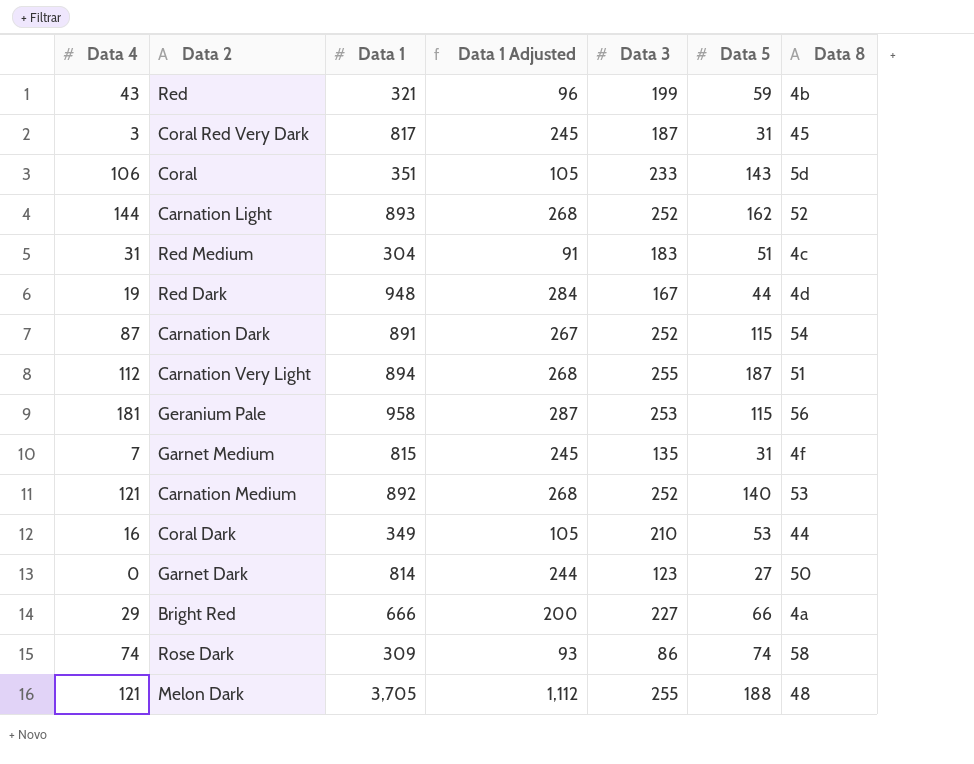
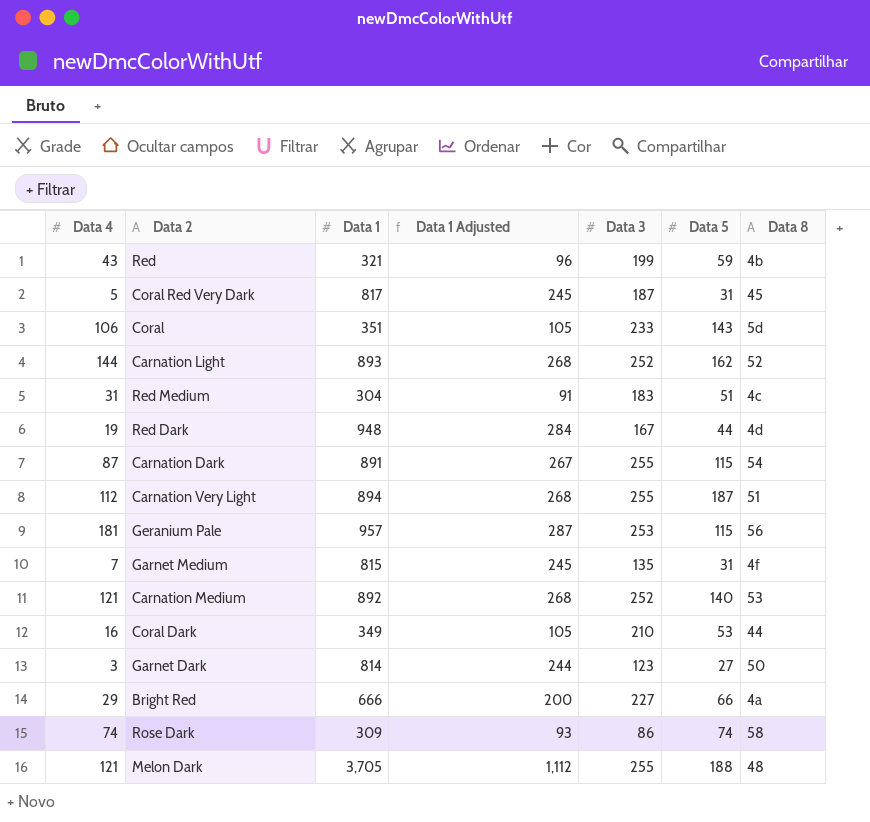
Coral Red Very Dark | Data 4: 3 -> 5
Carnation Dark | Data 3: 252 -> 255
Geranium Pale | Data 1: 958 -> 957
Garnet Dark | Data 4: 0 -> 3

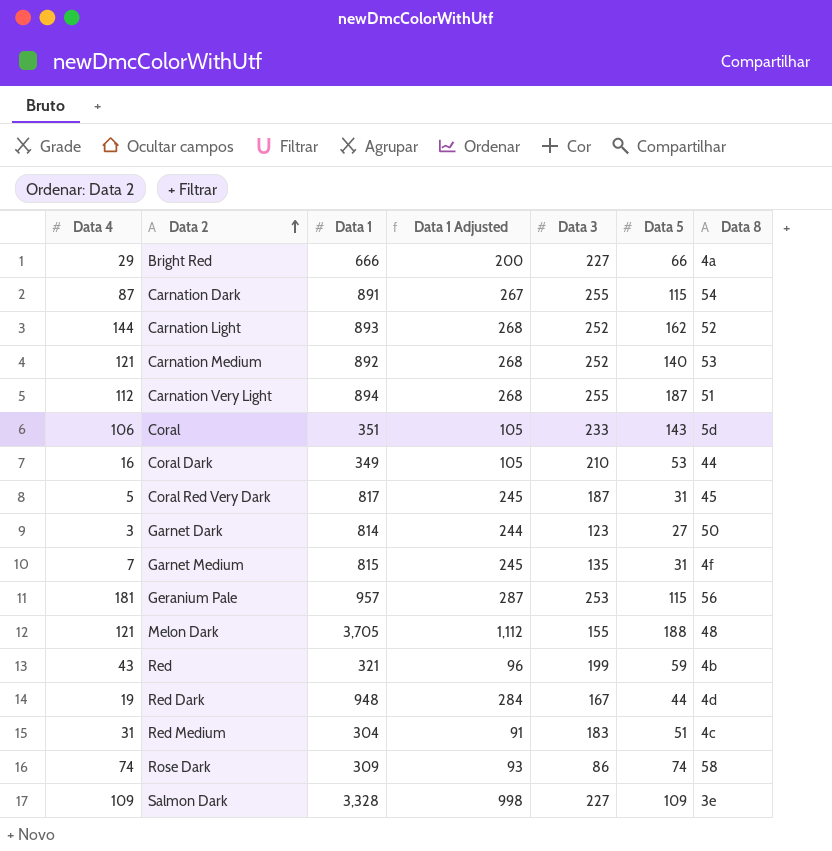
row order: none -> Data 2 ascending
Melon Dark | Data 3: 255 -> 155
row Salmon Dark: none -> 109 | 3,328 | 998 | 227 | 109 | 3e

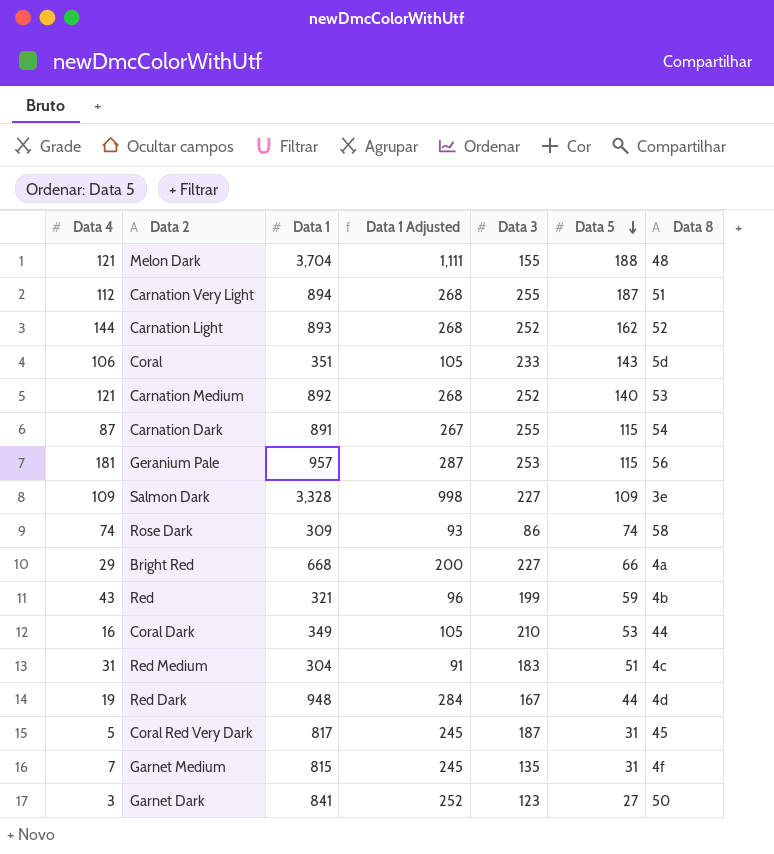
row order: Data 2 ascending -> Data 5 descending
Melon Dark | Data 1: 3,705 -> 3,704
Melon Dark | Data 1 Adjusted: 1,112 -> 1,111
Bright Red | Data 1: 666 -> 668
Garnet Dark | Data 1: 814 -> 841
Garnet Dark | Data 1 Adjusted: 244 -> 252

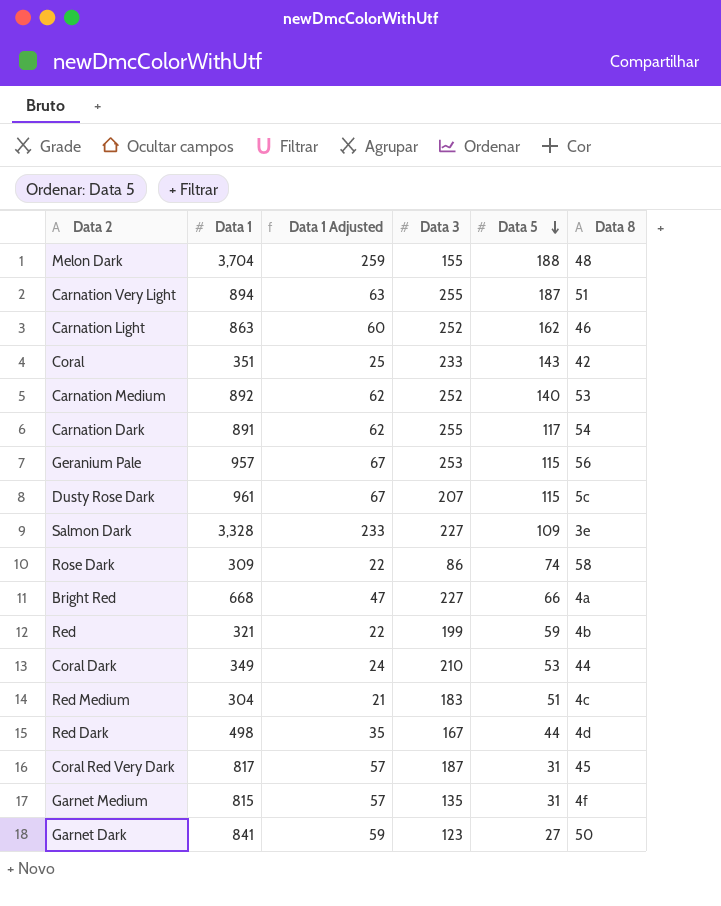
column Data 4 | position: 1 -> none
column Data 1 Adjusted | formula: [Data 1] * 0.3 -> [Data 1] * 0.07
Carnation Light | Data 1: 893 -> 863
Carnation Light | Data 8: 52 -> 46
Coral | Data 8: 5d -> 42
Carnation Dark | Data 5: 115 -> 117
row Dusty Rose Dark: none -> 961 | 67 | 207 | 115 | 5c
Red Dark | Data 1: 948 -> 498

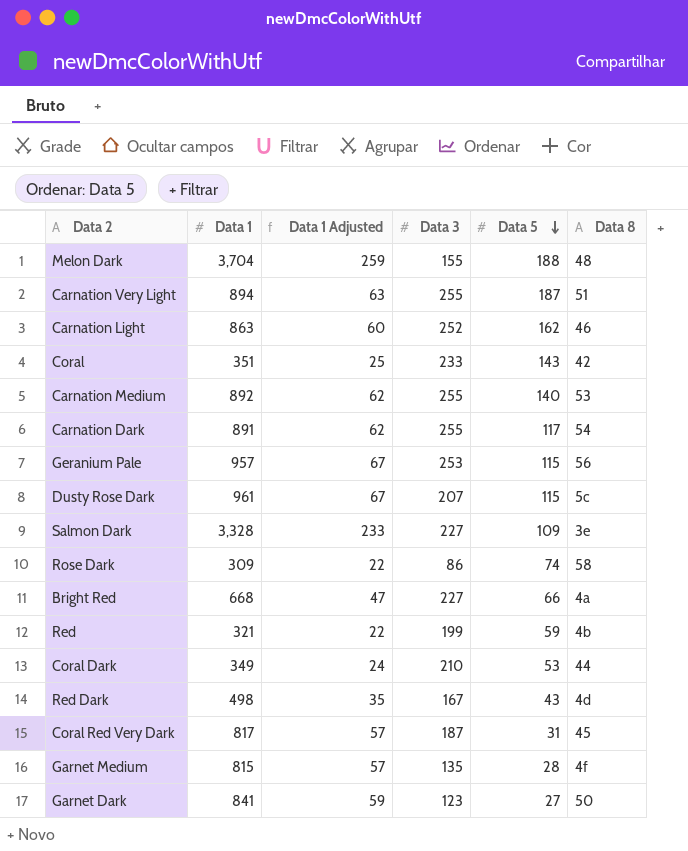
row Red Medium: 304 | 21 | 183 | 51 | 4c -> none
Carnation Medium | Data 3: 252 -> 255
Red Dark | Data 5: 44 -> 43
Garnet Medium | Data 5: 31 -> 28

